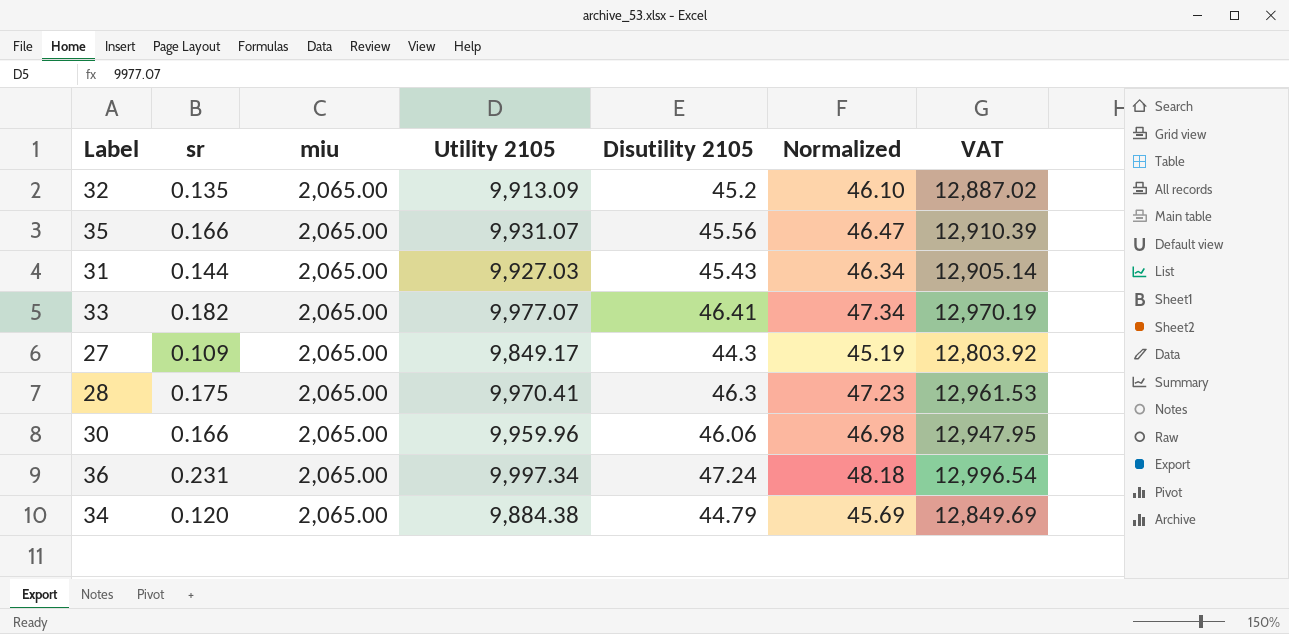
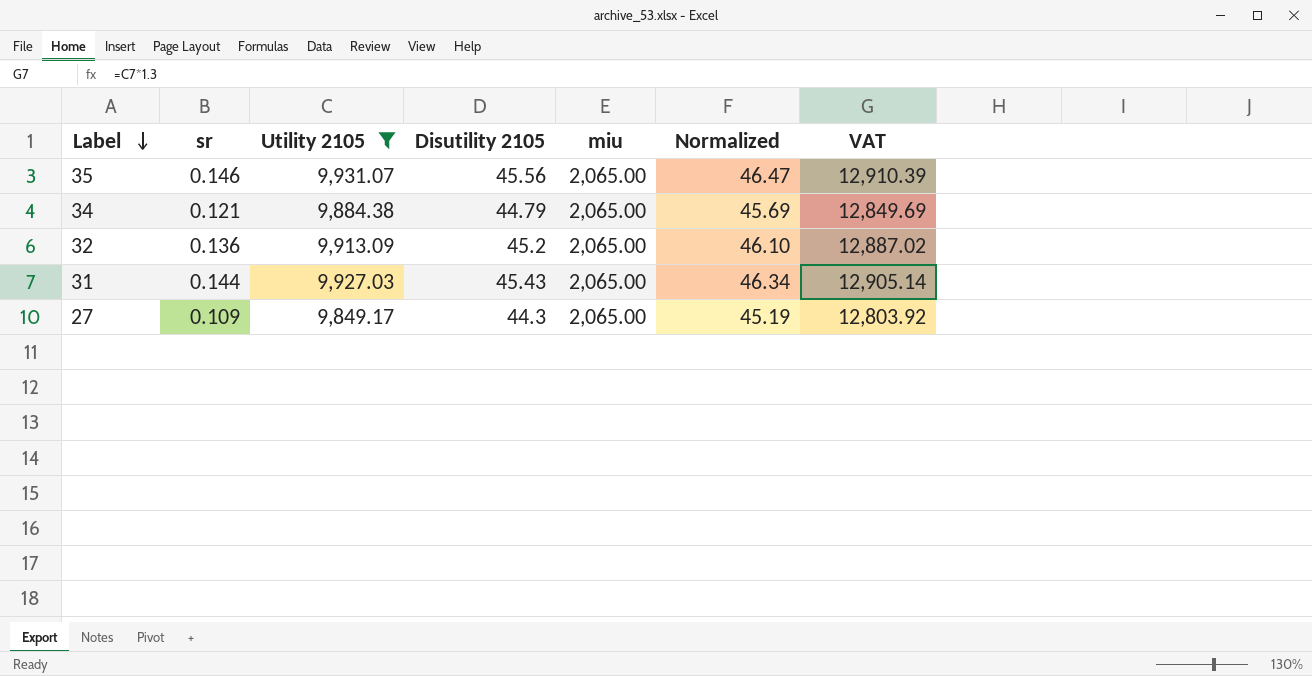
filter: none -> Utility 2105 <= 9,931.07
row order: none -> Label descending
column miu | position: 3 -> 5
35 | sr: 0.166 -> 0.146
34 | sr: 0.120 -> 0.121
32 | sr: 0.135 -> 0.136

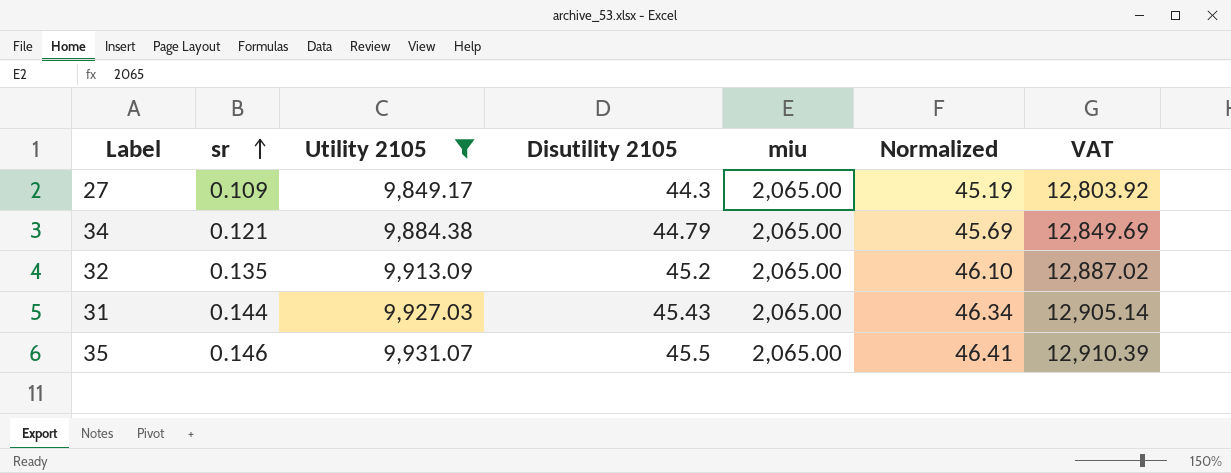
row order: Label descending -> sr ascending
32 | sr: 0.136 -> 0.135
35 | Disutility 2105: 45.56 -> 45.5
35 | Normalized: 46.47 -> 46.41

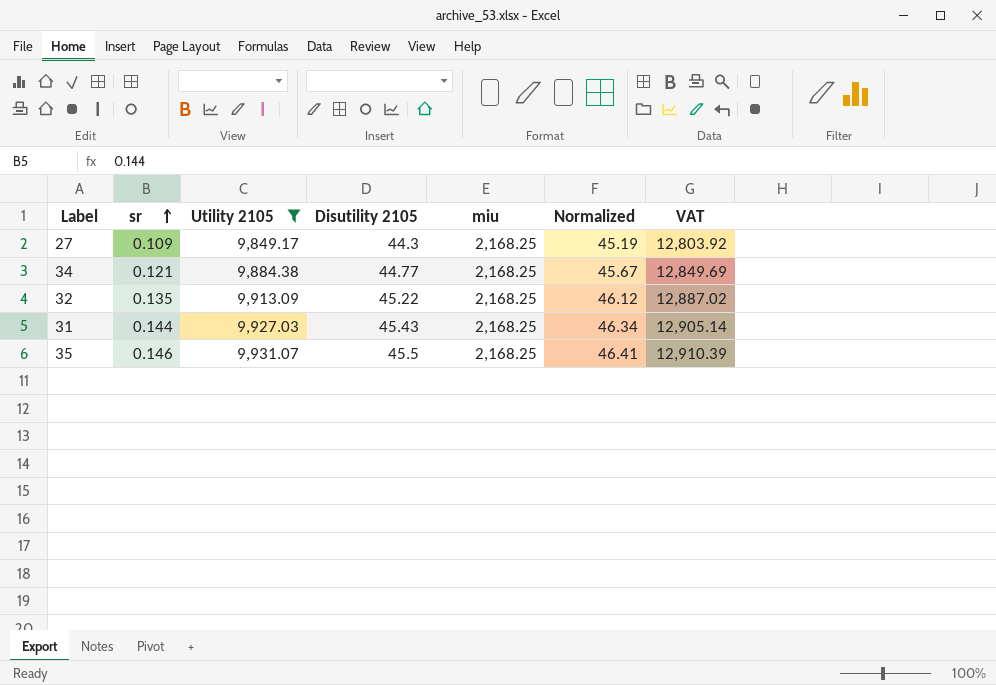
27 | miu: 2,065.00 -> 2,168.25
34 | Disutility 2105: 44.79 -> 44.77
34 | miu: 2,065.00 -> 2,168.25
34 | Normalized: 45.69 -> 45.67
32 | Disutility 2105: 45.2 -> 45.22
32 | miu: 2,065.00 -> 2,168.25
32 | Normalized: 46.10 -> 46.12
31 | miu: 2,065.00 -> 2,168.25
35 | miu: 2,065.00 -> 2,168.25

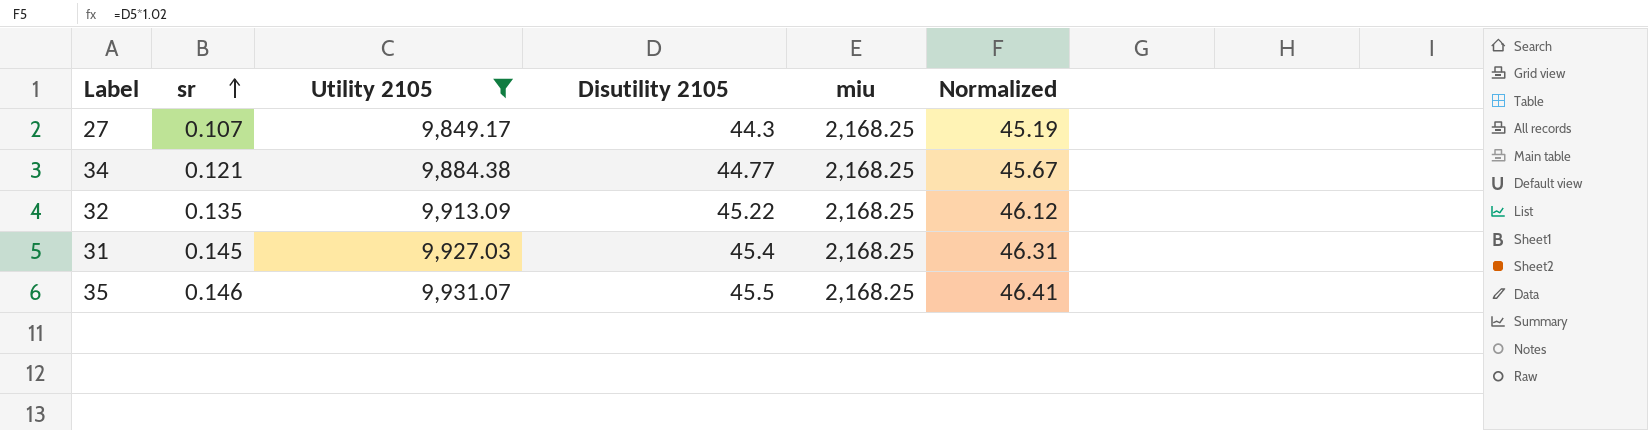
column VAT | formula: [Utility 2105] * 1.3 -> none
27 | sr: 0.109 -> 0.107
31 | sr: 0.144 -> 0.145
31 | Disutility 2105: 45.43 -> 45.4
31 | Normalized: 46.34 -> 46.31

